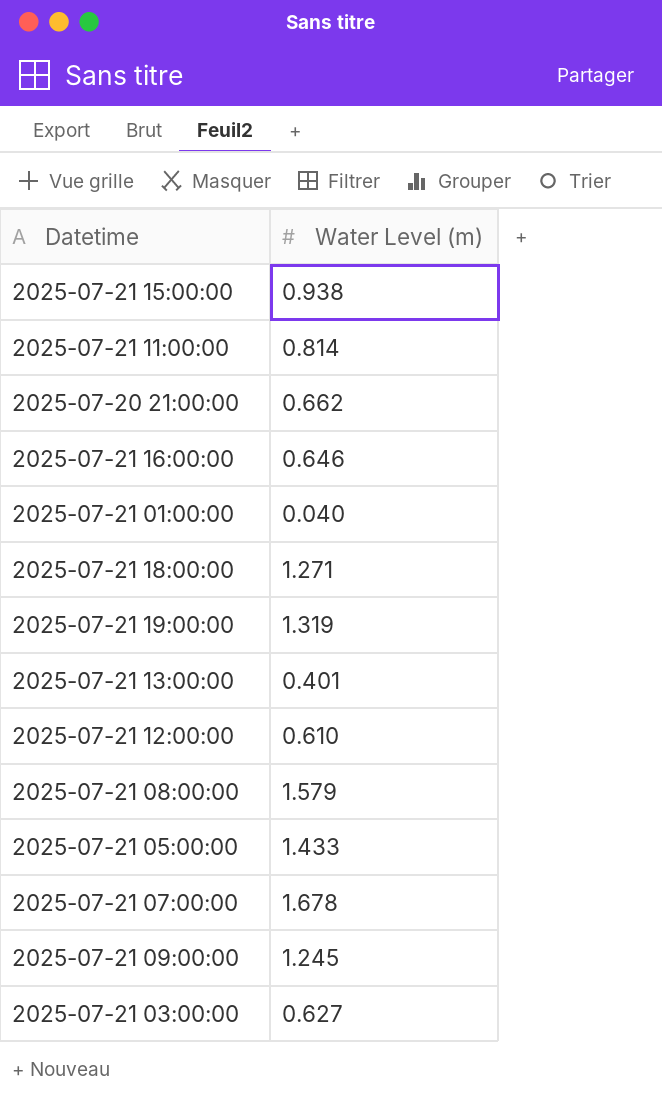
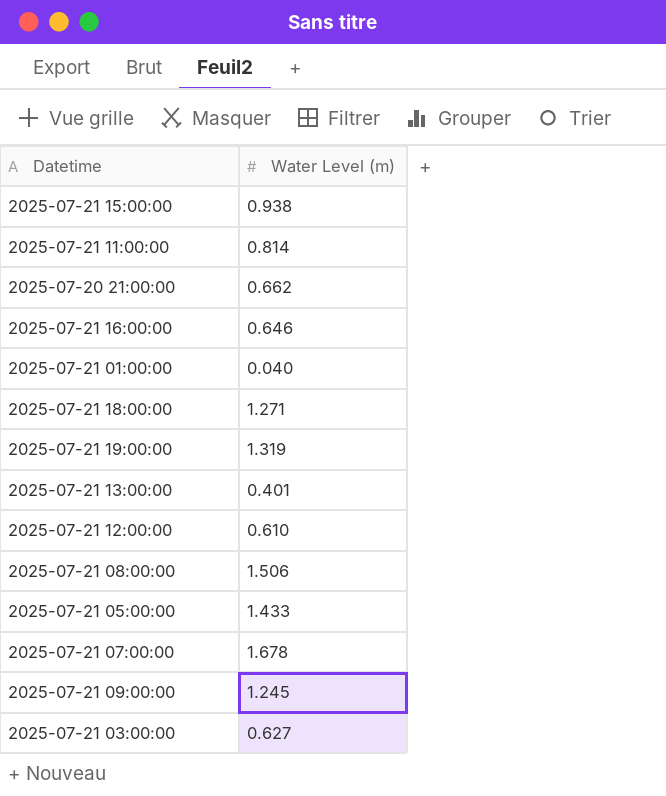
2025-07-21 08:00:00 | Water Level (m): 1.579 -> 1.506

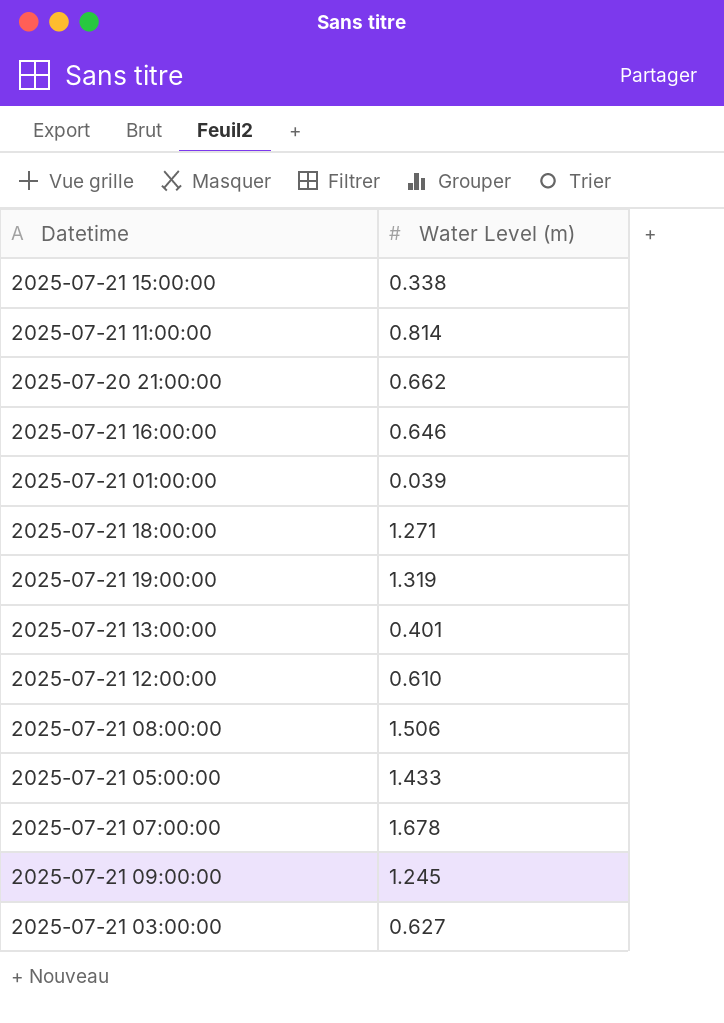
2025-07-21 15:00:00 | Water Level (m): 0.938 -> 0.338
2025-07-21 01:00:00 | Water Level (m): 0.040 -> 0.039

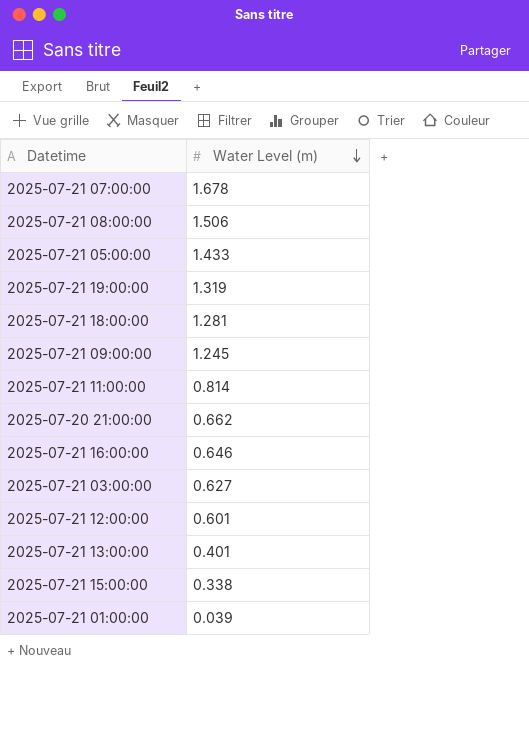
row order: none -> Water Level (m) descending
2025-07-21 18:00:00 | Water Level (m): 1.271 -> 1.281
2025-07-21 12:00:00 | Water Level (m): 0.610 -> 0.601

